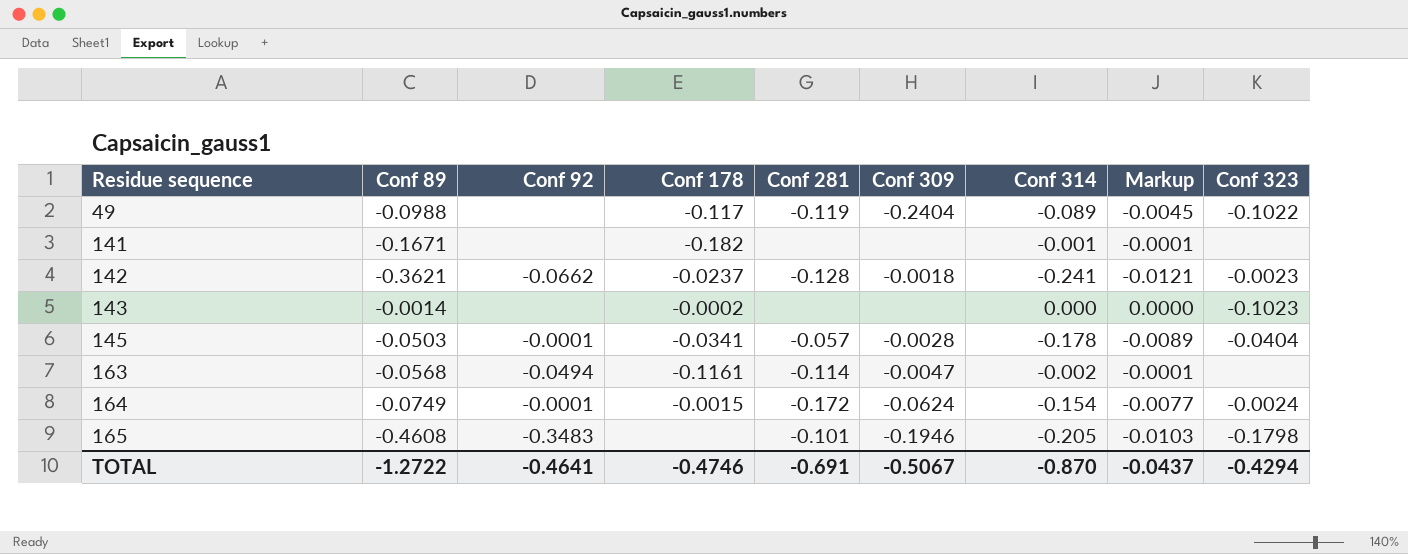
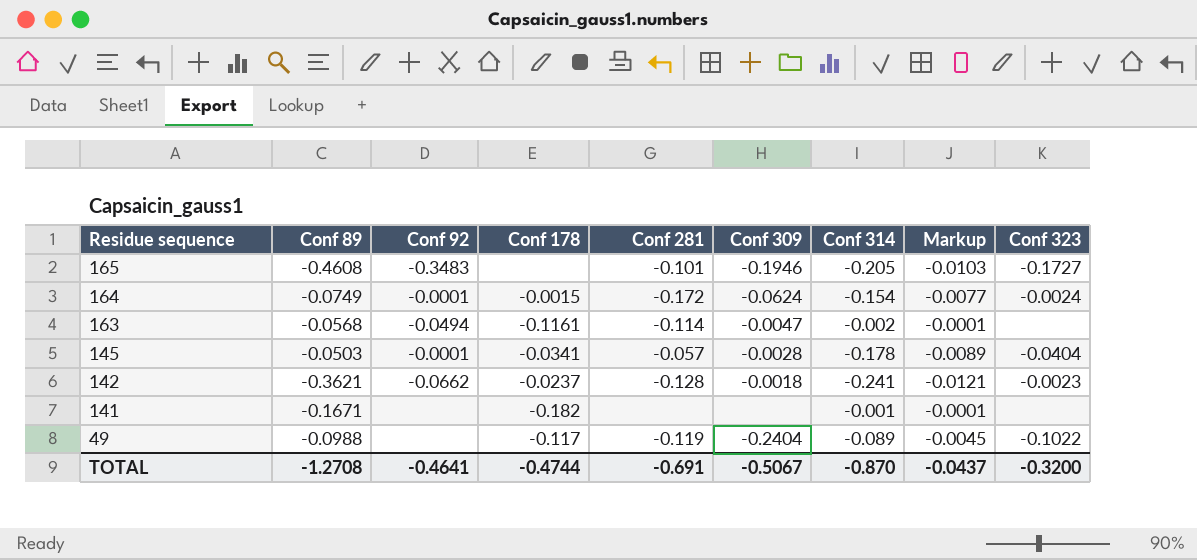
row order: Residue sequence ascending -> Residue sequence descending
row 143: -0.0014 | none | -0.0002 | none | none | 0.000 | 0.0000 | -0.1023 -> none
165 | Conf 323: -0.1798 -> -0.1727
TOTAL | Conf 89: -1.2722 -> -1.2708
TOTAL | Conf 178: -0.4746 -> -0.4744
TOTAL | Conf 323: -0.4294 -> -0.3200

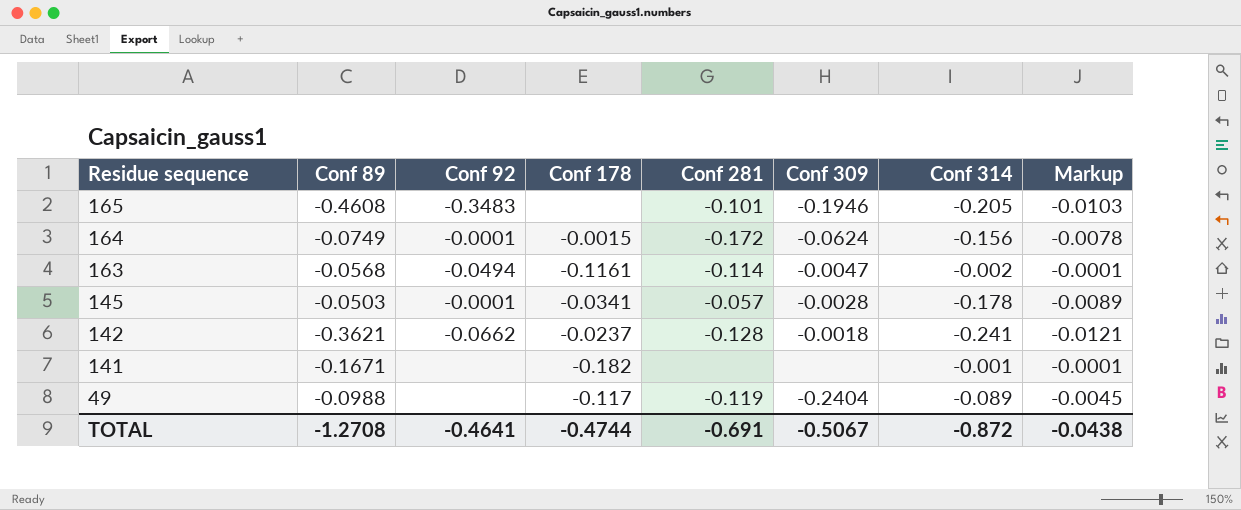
column Conf 323 | position: 9 -> none
164 | Conf 314: -0.154 -> -0.156
164 | Markup: -0.0077 -> -0.0078
TOTAL | Conf 314: -0.870 -> -0.872
TOTAL | Markup: -0.0437 -> -0.0438

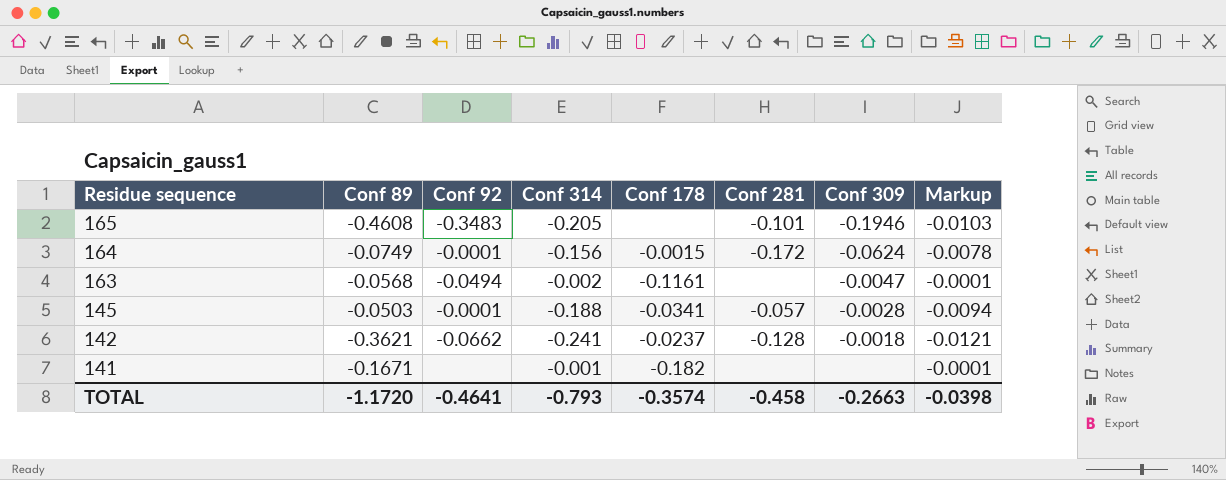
column Conf 314 | position: 7 -> 4
row 49: -0.0988 | none | -0.117 | -0.119 | -0.2404 | -0.089 | -0.0045 -> none
163 | Conf 281: -0.114 -> none
145 | Conf 314: -0.178 -> -0.188
145 | Markup: -0.0089 -> -0.0094
TOTAL | Conf 89: -1.2708 -> -1.1720
TOTAL | Conf 314: -0.872 -> -0.793
TOTAL | Conf 178: -0.4744 -> -0.3574
TOTAL | Conf 281: -0.691 -> -0.458
TOTAL | Conf 309: -0.5067 -> -0.2663
TOTAL | Markup: -0.0438 -> -0.0398

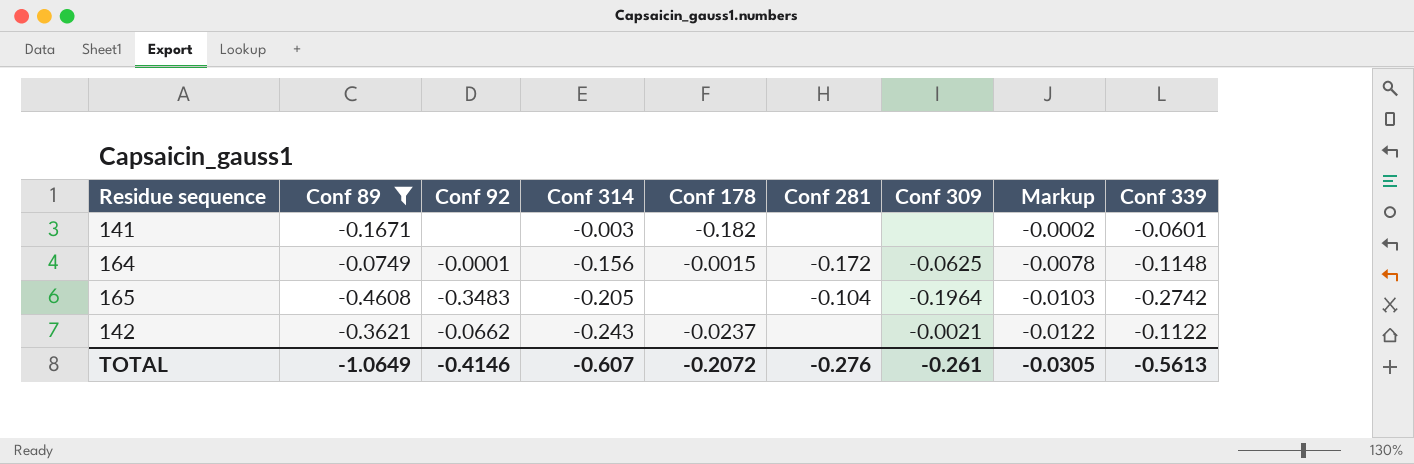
filter: none -> Conf 89 <= -0.0749
row order: Residue sequence descending -> Conf 314 descending
column Conf 339 | position: none -> 9
141 | Conf 314: -0.001 -> -0.003
141 | Markup: -0.0001 -> -0.0002
164 | Conf 309: -0.0624 -> -0.0625
165 | Conf 281: -0.101 -> -0.104
165 | Conf 309: -0.1946 -> -0.1964
142 | Conf 314: -0.241 -> -0.243
142 | Conf 281: -0.128 -> none
142 | Conf 309: -0.0018 -> -0.0021
142 | Markup: -0.0121 -> -0.0122
TOTAL | Conf 89: -1.1720 -> -1.0649
TOTAL | Conf 92: -0.4641 -> -0.4146
TOTAL | Conf 314: -0.793 -> -0.607
TOTAL | Conf 178: -0.3574 -> -0.2072
TOTAL | Conf 281: -0.458 -> -0.276
TOTAL | Conf 309: -0.2663 -> -0.261
TOTAL | Markup: -0.0398 -> -0.0305

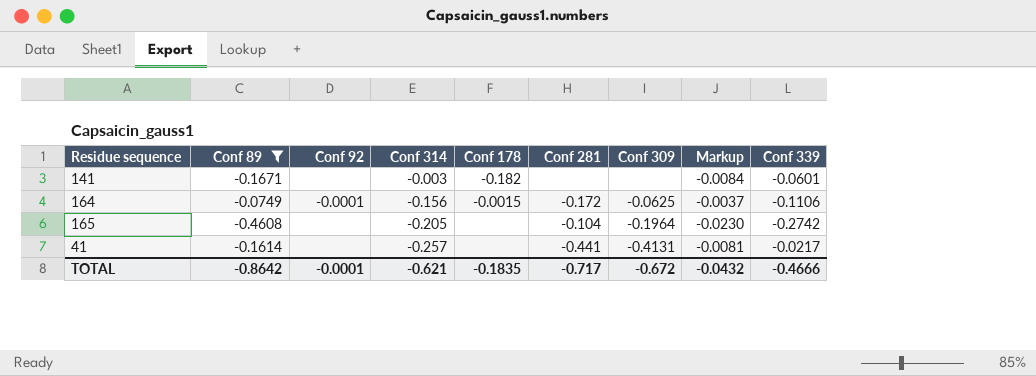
column Markup | formula: [Conf 314] * 0.05 -> [Conf 89] * 0.05
row 142: -0.3621 | -0.0662 | -0.243 | -0.0237 | none | -0.0021 | -0.0122 | -0.1122 -> none
164 | Conf 339: -0.1148 -> -0.1106
165 | Conf 92: -0.3483 -> none
row 41: none -> -0.1614 | none | -0.257 | none | -0.441 | -0.4131 | -0.0081 | -0.0217
TOTAL | Conf 89: -1.0649 -> -0.8642
TOTAL | Conf 92: -0.4146 -> -0.0001
TOTAL | Conf 314: -0.607 -> -0.621
TOTAL | Conf 178: -0.2072 -> -0.1835
TOTAL | Conf 281: -0.276 -> -0.717
TOTAL | Conf 309: -0.261 -> -0.672
TOTAL | Markup: -0.0305 -> -0.0432
TOTAL | Conf 339: -0.5613 -> -0.4666

